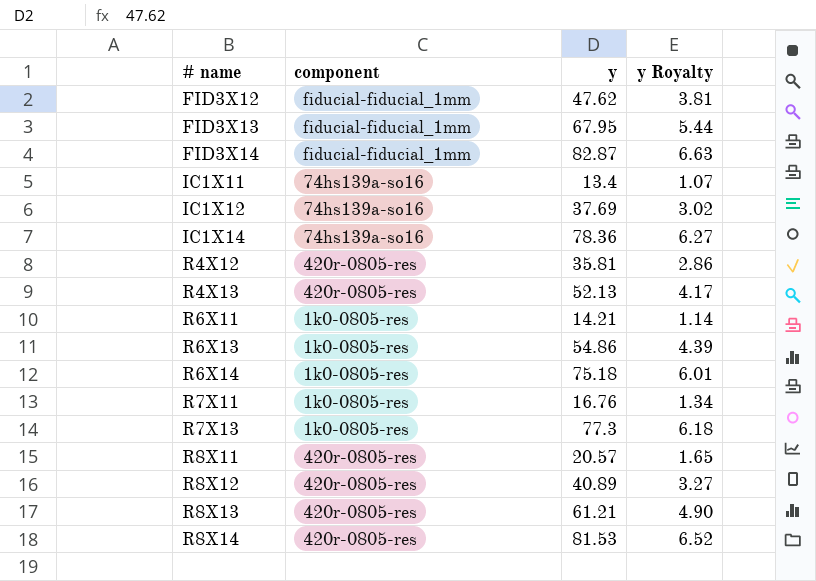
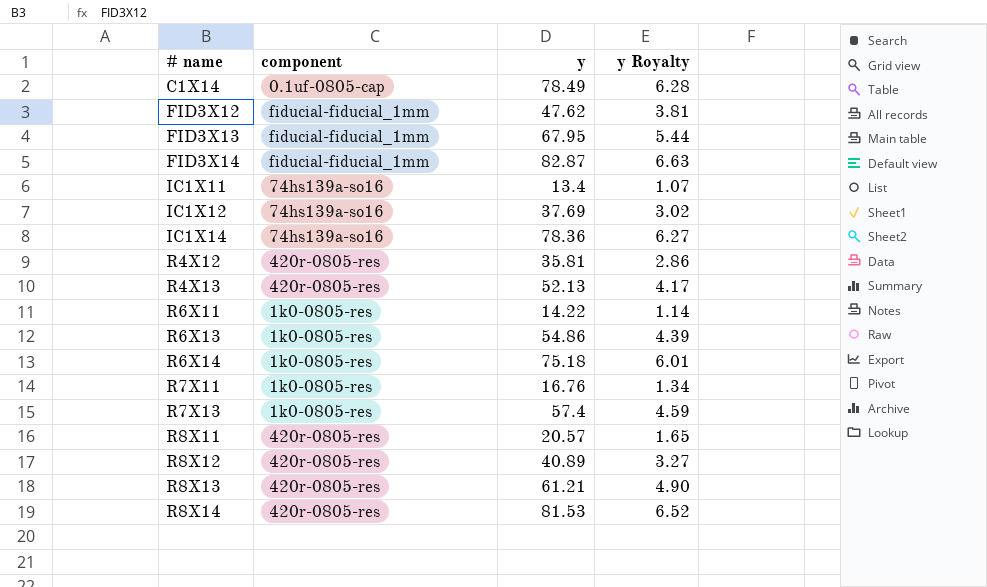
row C1X14: none -> 0.1uf-0805-cap | 78.49 | 6.28
R6X11 | y: 14.21 -> 14.22
R7X13 | y: 77.3 -> 57.4
R7X13 | y Royalty: 6.18 -> 4.59

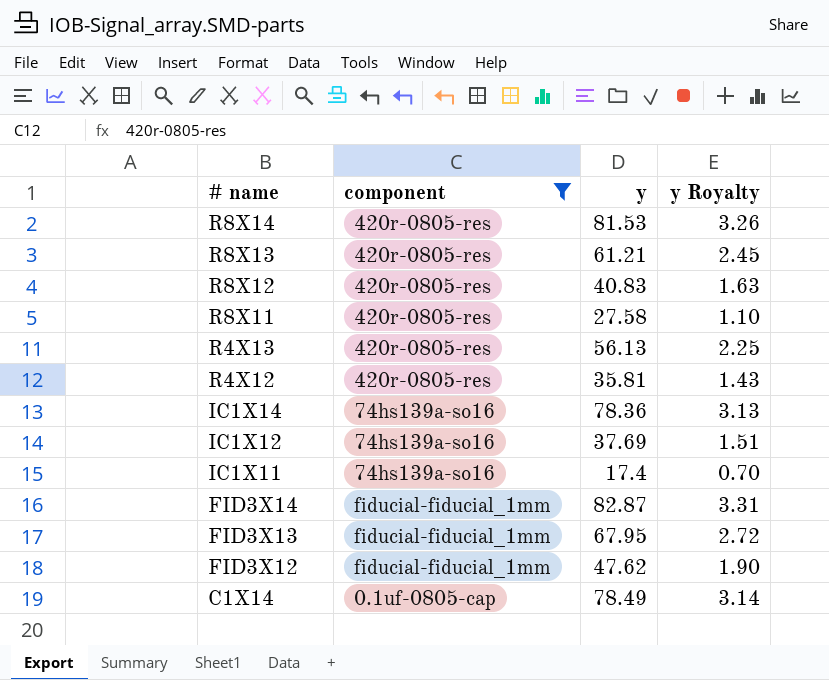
filter: none -> component != 1k0-0805-res
row order: # name ascending -> # name descending
column y Royalty | formula: [y] * 0.08 -> [y] * 0.04
R8X12 | y: 40.89 -> 40.83
R8X11 | y: 20.57 -> 27.58
R4X13 | y: 52.13 -> 56.13
IC1X11 | y: 13.4 -> 17.4

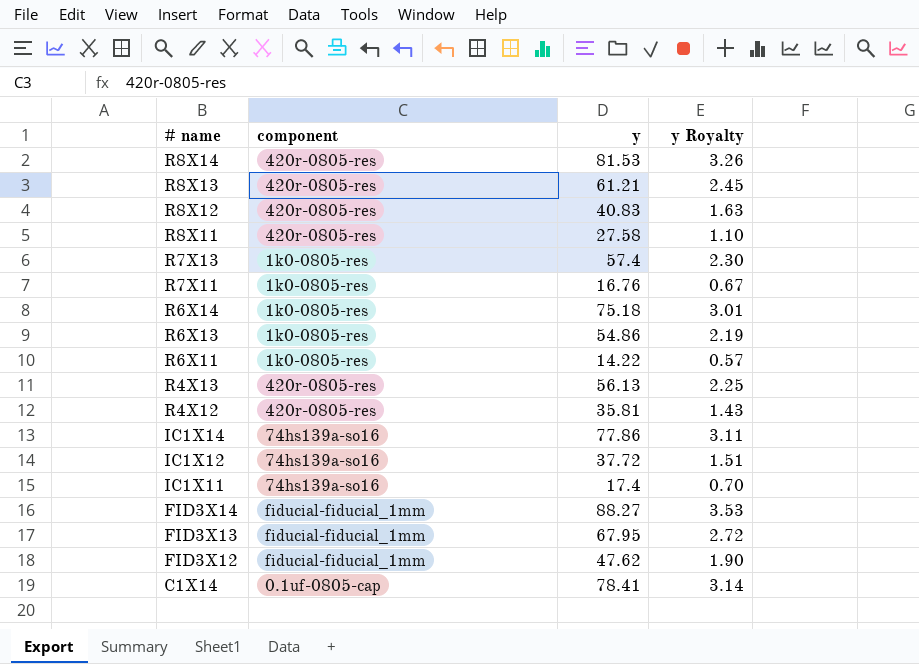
filter: component != 1k0-0805-res -> none
IC1X14 | y: 78.36 -> 77.86
IC1X14 | y Royalty: 3.13 -> 3.11
IC1X12 | y: 37.69 -> 37.72
FID3X14 | y: 82.87 -> 88.27
FID3X14 | y Royalty: 3.31 -> 3.53
C1X14 | y: 78.49 -> 78.41

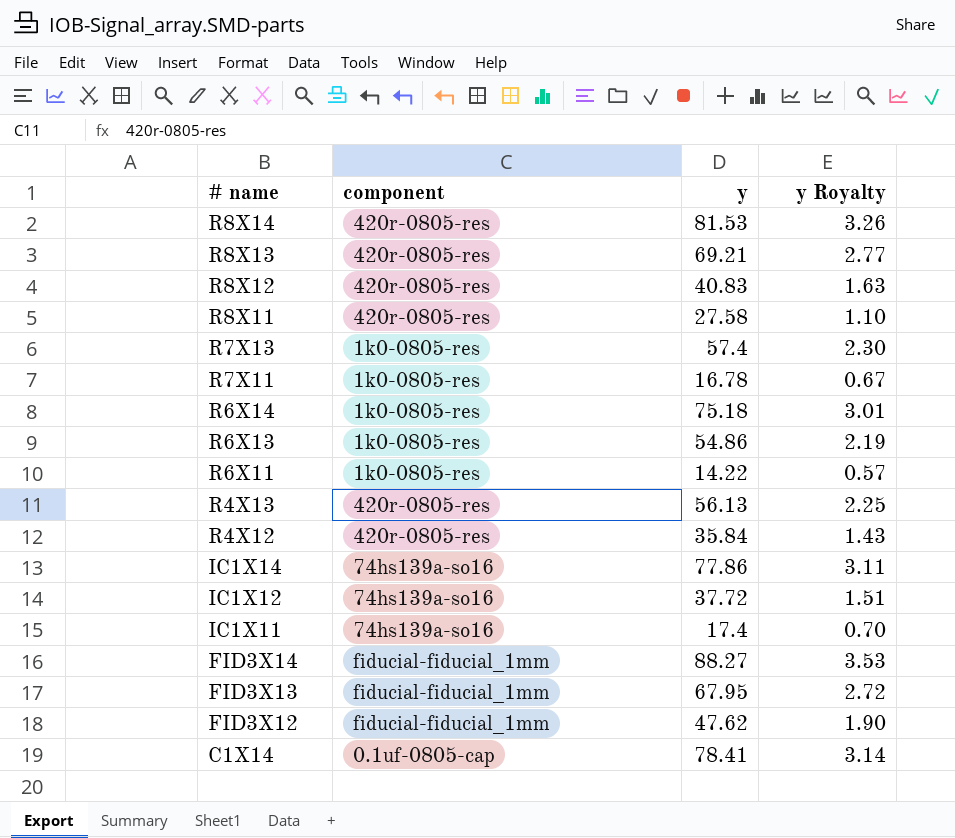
R8X13 | y: 61.21 -> 69.21
R8X13 | y Royalty: 2.45 -> 2.77
R7X11 | y: 16.76 -> 16.78
R4X12 | y: 35.81 -> 35.84

